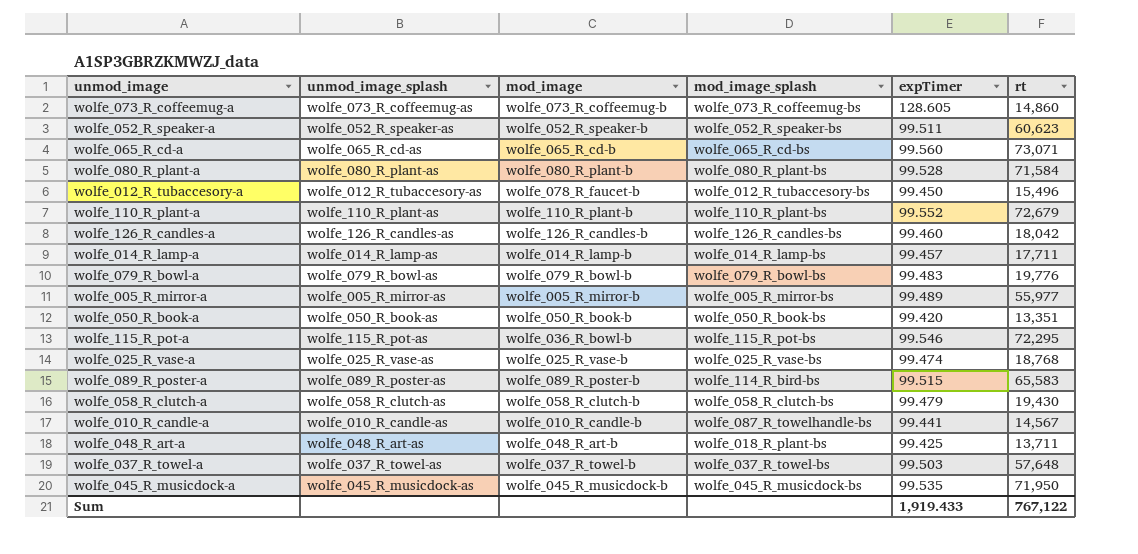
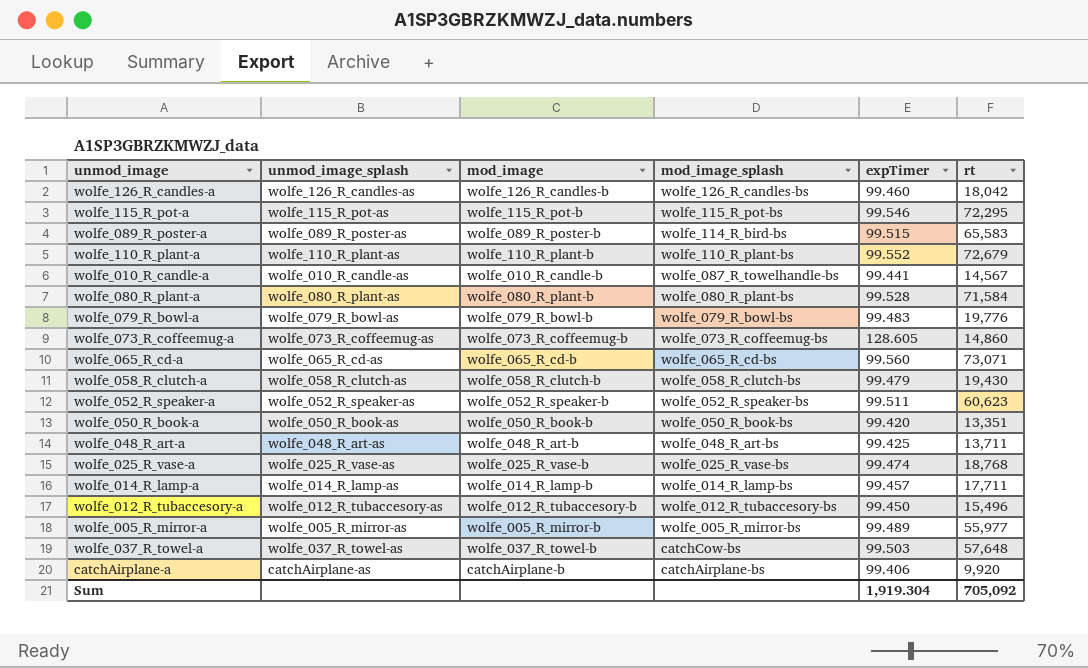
row order: none -> mod_image_splash descending
row wolfe_045_R_musicdock-a: wolfe_045_R_musicdock-as | wolfe_045_R_musicdock-b | wolfe_045_R_musicdock-bs | 99.535 | 71,950 -> none
wolfe_115_R_pot-a | mod_image: wolfe_036_R_bowl-b -> wolfe_115_R_pot-b
wolfe_048_R_art-a | mod_image_splash: wolfe_018_R_plant-bs -> wolfe_048_R_art-bs
wolfe_012_R_tubaccesory-a | mod_image: wolfe_078_R_faucet-b -> wolfe_012_R_tubaccesory-b
wolfe_037_R_towel-a | mod_image_splash: wolfe_037_R_towel-bs -> catchCow-bs
row catchAirplane-a: none -> catchAirplane-as | catchAirplane-b | catchAirplane-bs | 99.406 | 9,920
Sum | expTimer: 1,919.433 -> 1,919.304
Sum | rt: 767,122 -> 705,092

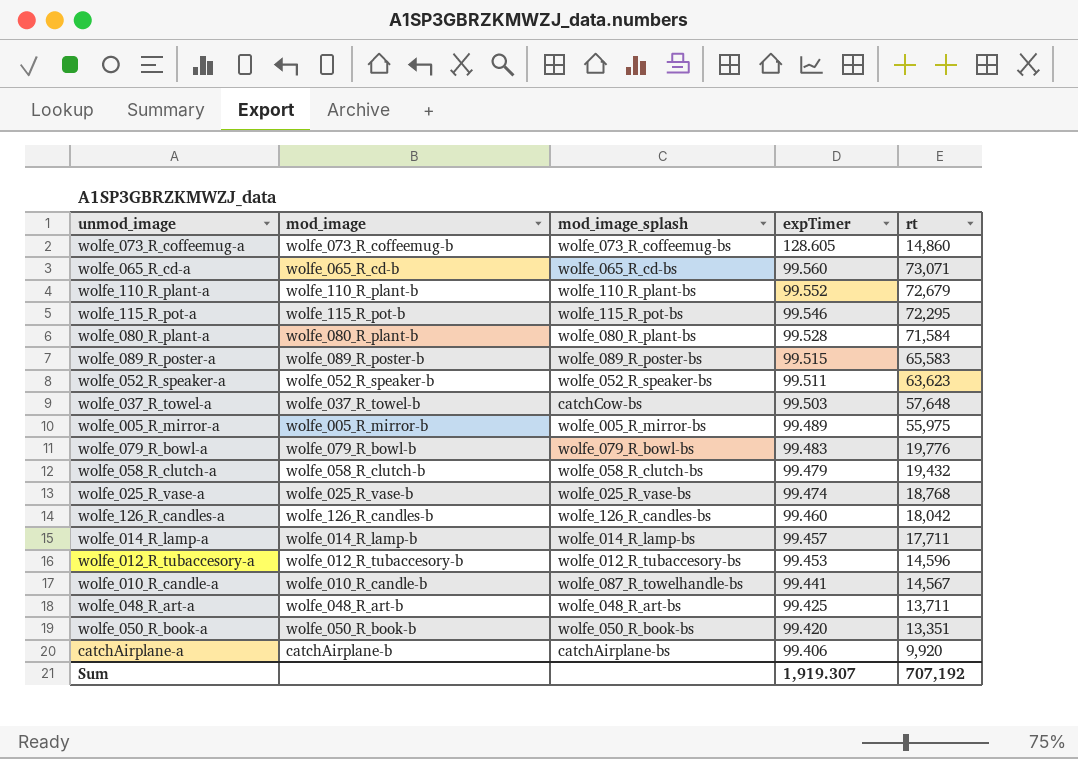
row order: mod_image_splash descending -> expTimer descending
column unmod_image_splash | position: 2 -> none
wolfe_089_R_poster-a | mod_image_splash: wolfe_114_R_bird-bs -> wolfe_089_R_poster-bs
wolfe_052_R_speaker-a | rt: 60,623 -> 63,623
wolfe_005_R_mirror-a | rt: 55,977 -> 55,975
wolfe_058_R_clutch-a | rt: 19,430 -> 19,432
wolfe_012_R_tubaccesory-a | expTimer: 99.450 -> 99.453
wolfe_012_R_tubaccesory-a | rt: 15,496 -> 14,596
Sum | expTimer: 1,919.304 -> 1,919.307
Sum | rt: 705,092 -> 707,192

